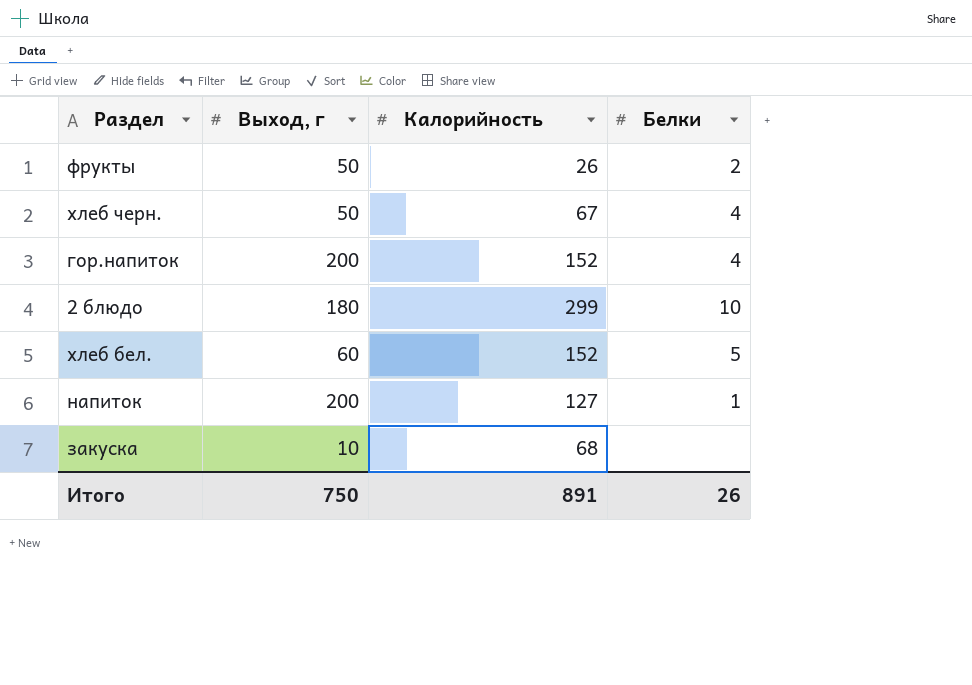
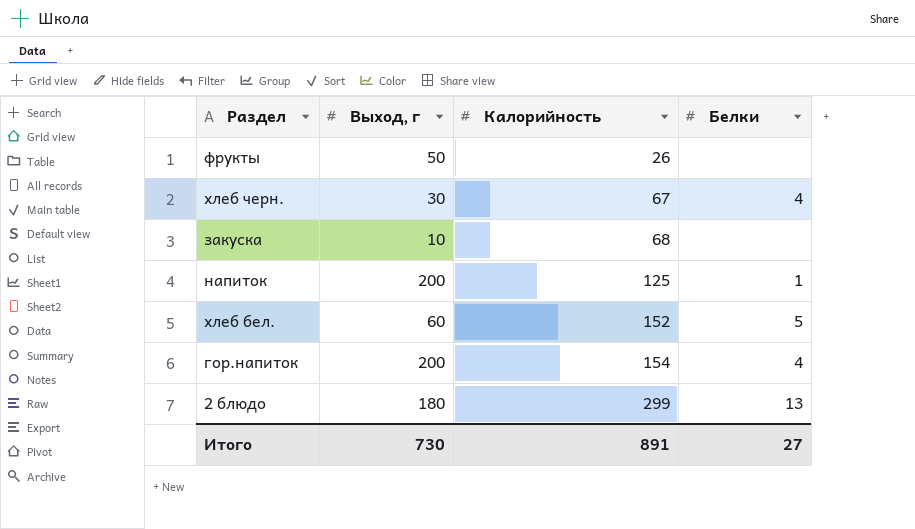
row order: none -> Калорийность ascending
фрукты | Белки: 2 -> none
хлеб черн. | Выход, г: 50 -> 30
напиток | Калорийность: 127 -> 125
гор.напиток | Калорийность: 152 -> 154
2 блюдо | Белки: 10 -> 13
Итого | Выход, г: 750 -> 730
Итого | Белки: 26 -> 27

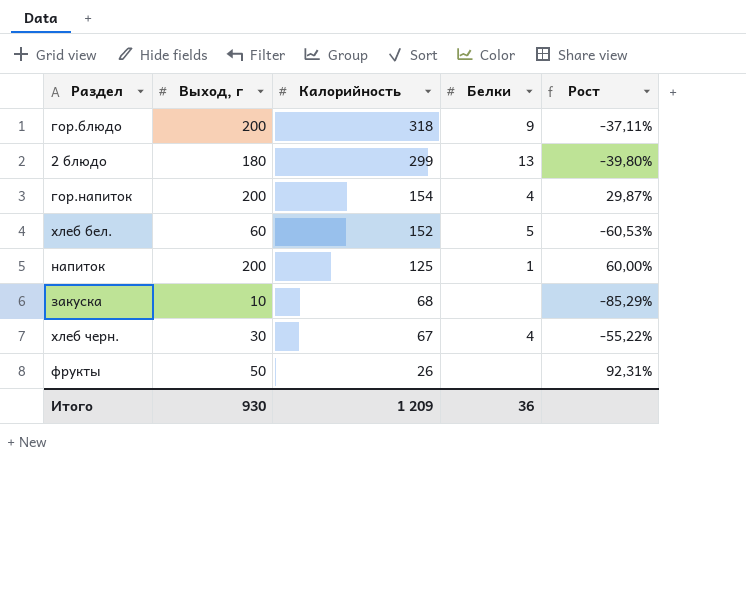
row order: Калорийность ascending -> Калорийность descending
column Рост | formula: none -> ([Выход, г] - [Калорийность]) / [Калорийность]
row гор.блюдо: none -> 200 | 318 | 9 | -37,11%
Итого | Выход, г: 730 -> 930
Итого | Калорийность: 891 -> 1 209
Итого | Белки: 27 -> 36

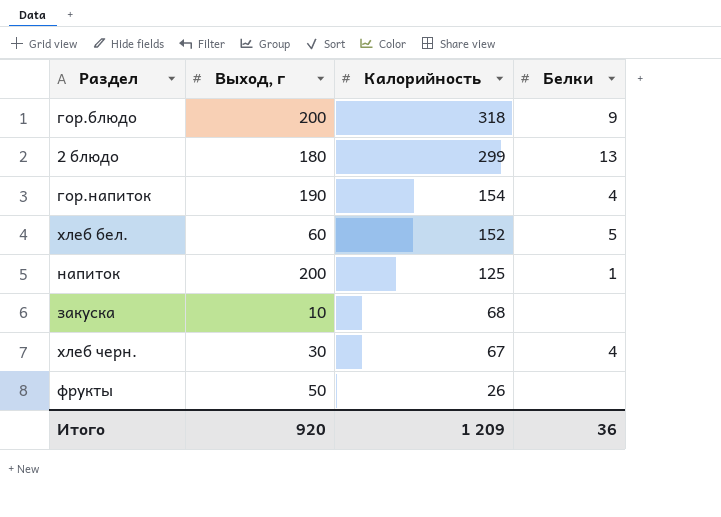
column Рост | formula: ([Выход, г] - [Калорийность]) / [Калорийность] -> none
гор.напиток | Выход, г: 200 -> 190
Итого | Выход, г: 930 -> 920

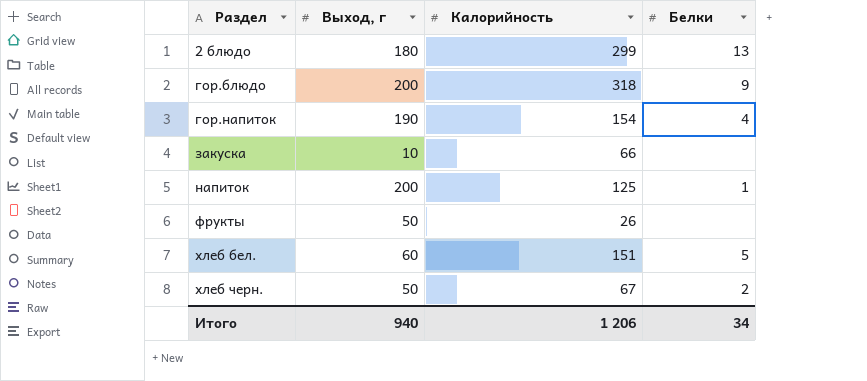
row order: Калорийность descending -> Раздел ascending
закуска | Калорийность: 68 -> 66
хлеб бел. | Калорийность: 152 -> 151
хлеб черн. | Выход, г: 30 -> 50
хлеб черн. | Белки: 4 -> 2
Итого | Выход, г: 920 -> 940
Итого | Калорийность: 1 209 -> 1 206
Итого | Белки: 36 -> 34

